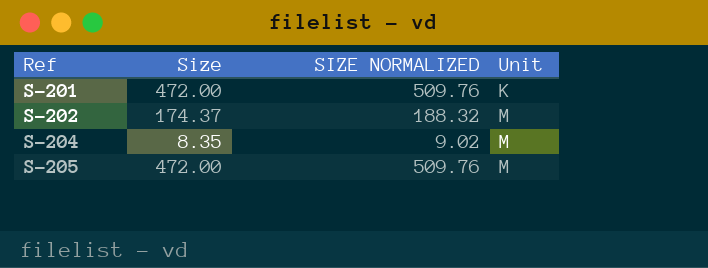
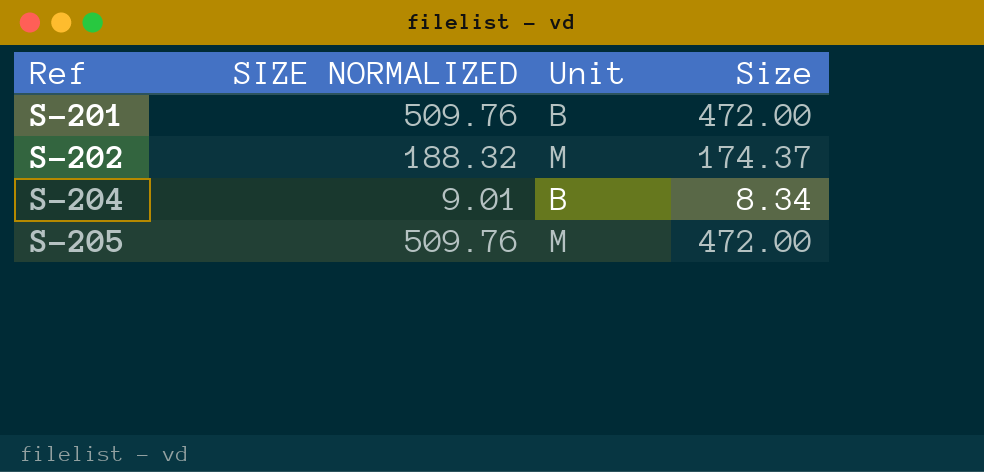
column Size | position: 2 -> 4
S-201 | Unit: K -> B
S-204 | SIZE NORMALIZED: 9.02 -> 9.01
S-204 | Unit: M -> B
S-204 | Size: 8.35 -> 8.34

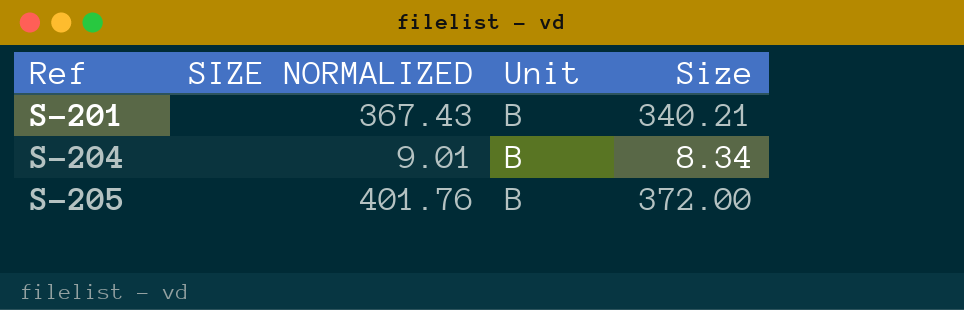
row S-202: 188.32 | M | 174.37 -> none
S-201 | SIZE NORMALIZED: 509.76 -> 367.43
S-201 | Size: 472.00 -> 340.21
S-205 | SIZE NORMALIZED: 509.76 -> 401.76
S-205 | Unit: M -> B
S-205 | Size: 472.00 -> 372.00

